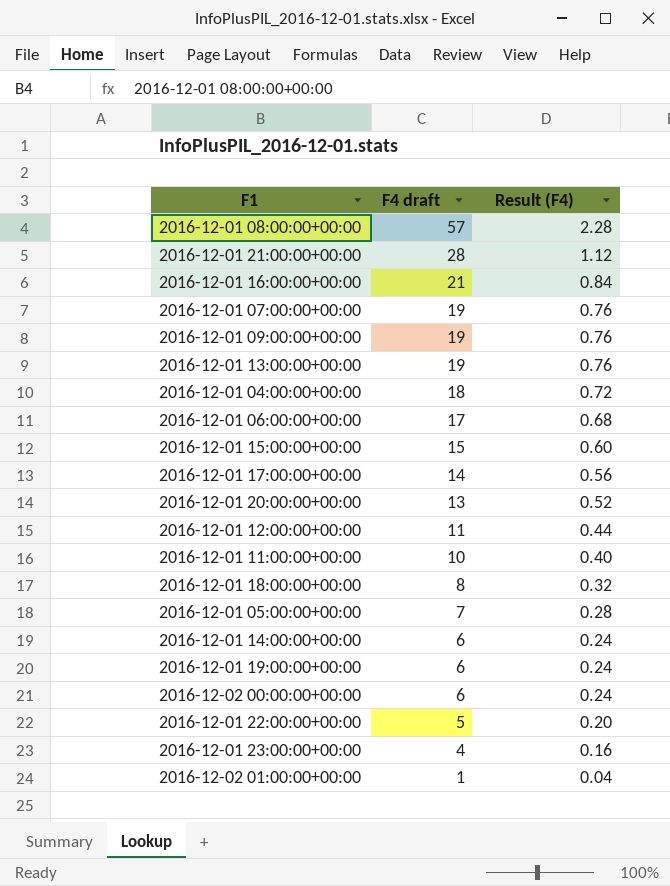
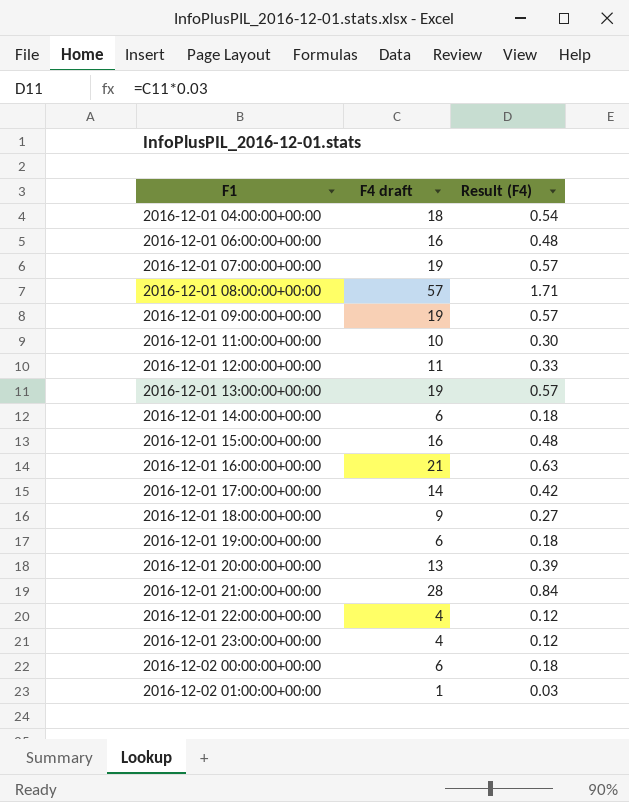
row order: F4 draft descending -> F1 ascending
column Result (F4) | formula: [F4 draft] * 0.04 -> [F4 draft] * 0.03
row 2016-12-01 05:00:00+00:00: 7 | 0.28 -> none
2016-12-01 06:00:00+00:00 | F4 draft: 17 -> 16
2016-12-01 15:00:00+00:00 | F4 draft: 15 -> 16
2016-12-01 18:00:00+00:00 | F4 draft: 8 -> 9
2016-12-01 22:00:00+00:00 | F4 draft: 5 -> 4

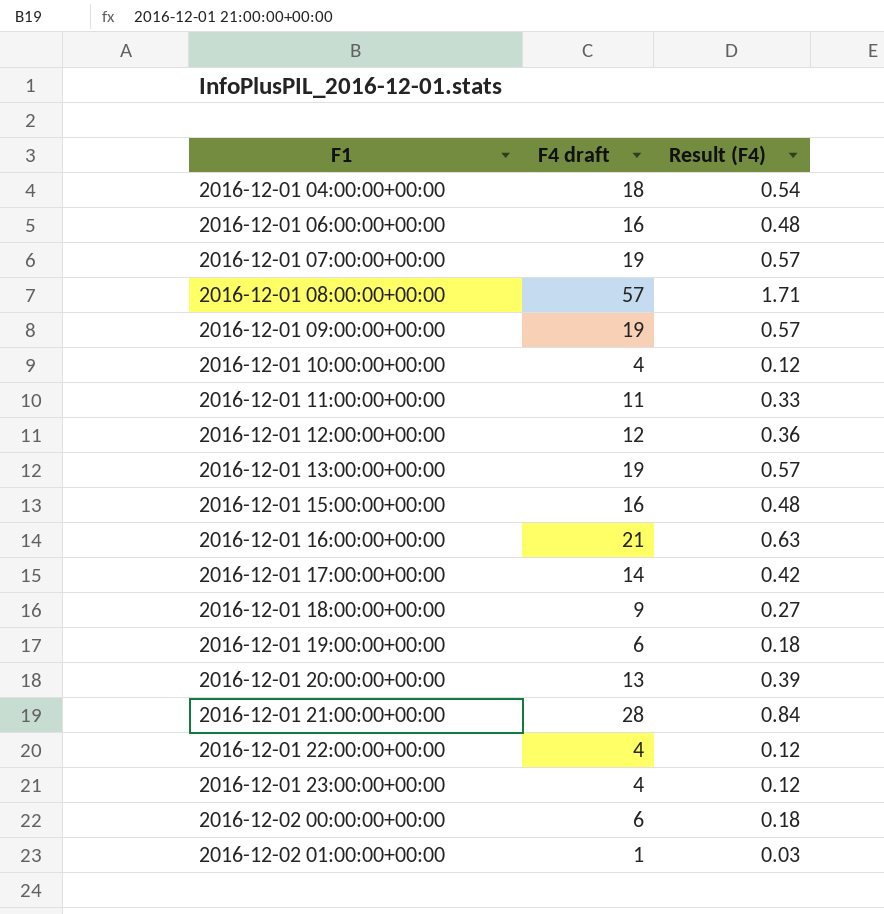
row 2016-12-01 14:00:00+00:00: 6 | 0.18 -> none
row 2016-12-01 10:00:00+00:00: none -> 4 | 0.12
2016-12-01 11:00:00+00:00 | F4 draft: 10 -> 11
2016-12-01 11:00:00+00:00 | Result (F4): 0.30 -> 0.33
2016-12-01 12:00:00+00:00 | F4 draft: 11 -> 12
2016-12-01 12:00:00+00:00 | Result (F4): 0.33 -> 0.36

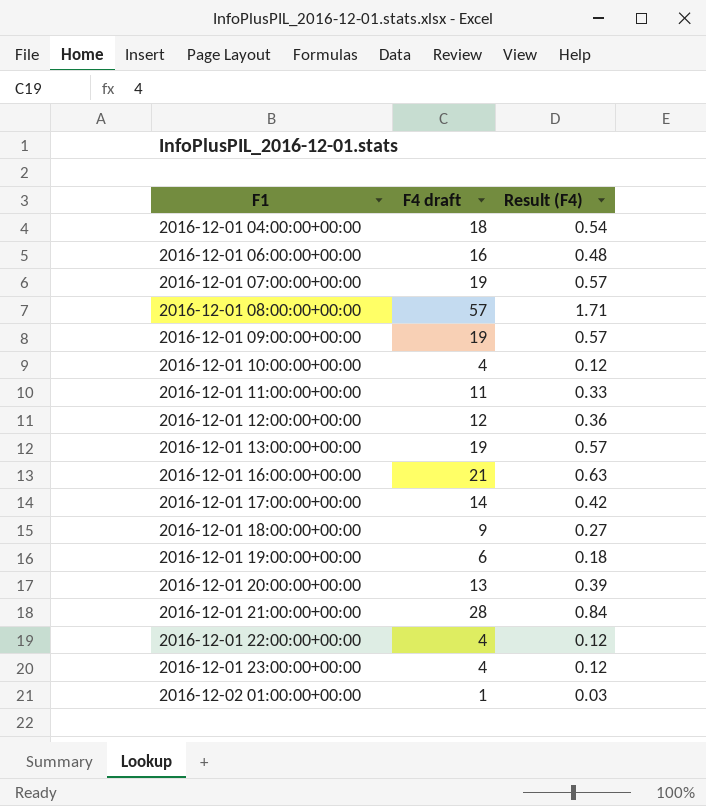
row 2016-12-01 15:00:00+00:00: 16 | 0.48 -> none
row 2016-12-02 00:00:00+00:00: 6 | 0.18 -> none

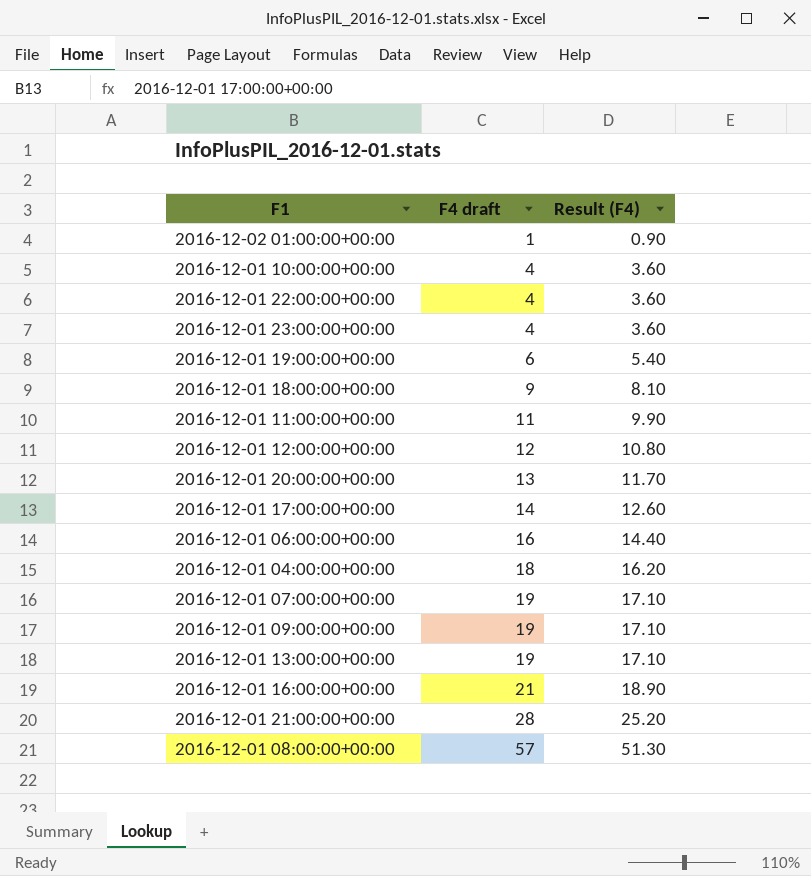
row order: F1 ascending -> F4 draft ascending
column Result (F4) | formula: [F4 draft] * 0.03 -> [F4 draft] * 0.9

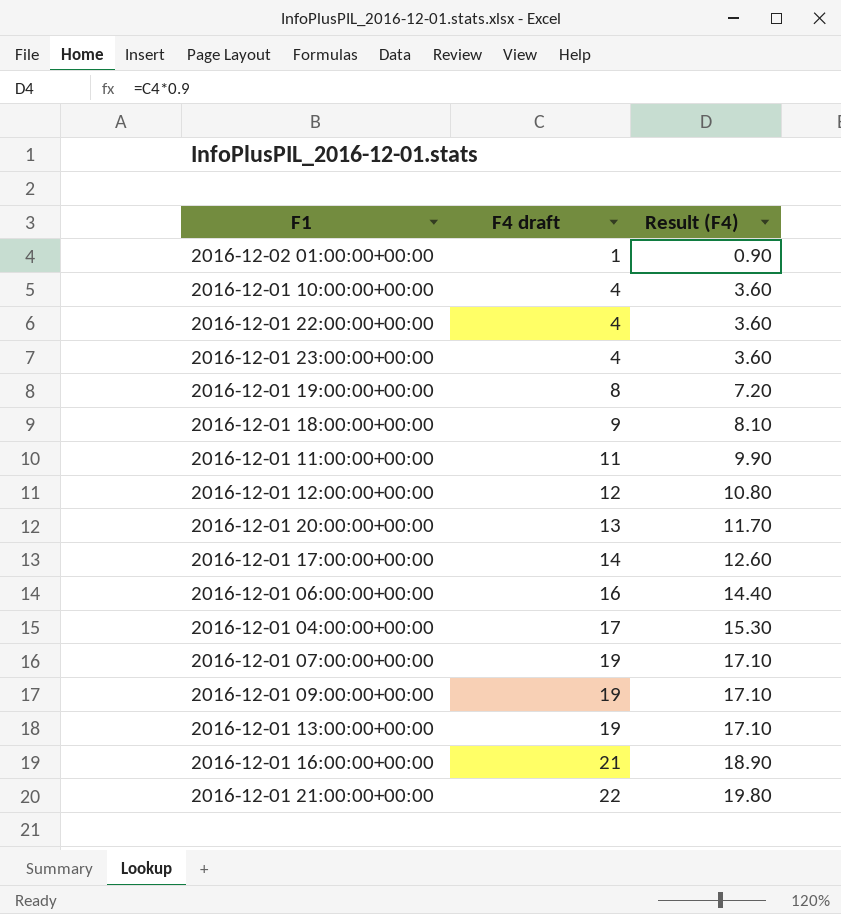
row 2016-12-01 08:00:00+00:00: 57 | 51.30 -> none
2016-12-01 19:00:00+00:00 | F4 draft: 6 -> 8
2016-12-01 19:00:00+00:00 | Result (F4): 5.40 -> 7.20
2016-12-01 04:00:00+00:00 | F4 draft: 18 -> 17
2016-12-01 04:00:00+00:00 | Result (F4): 16.20 -> 15.30
2016-12-01 21:00:00+00:00 | F4 draft: 28 -> 22
2016-12-01 21:00:00+00:00 | Result (F4): 25.20 -> 19.80

